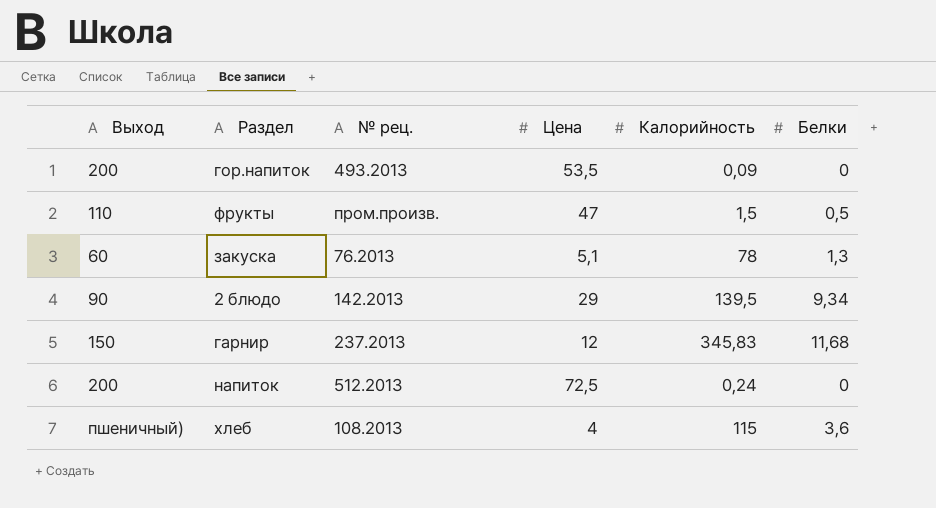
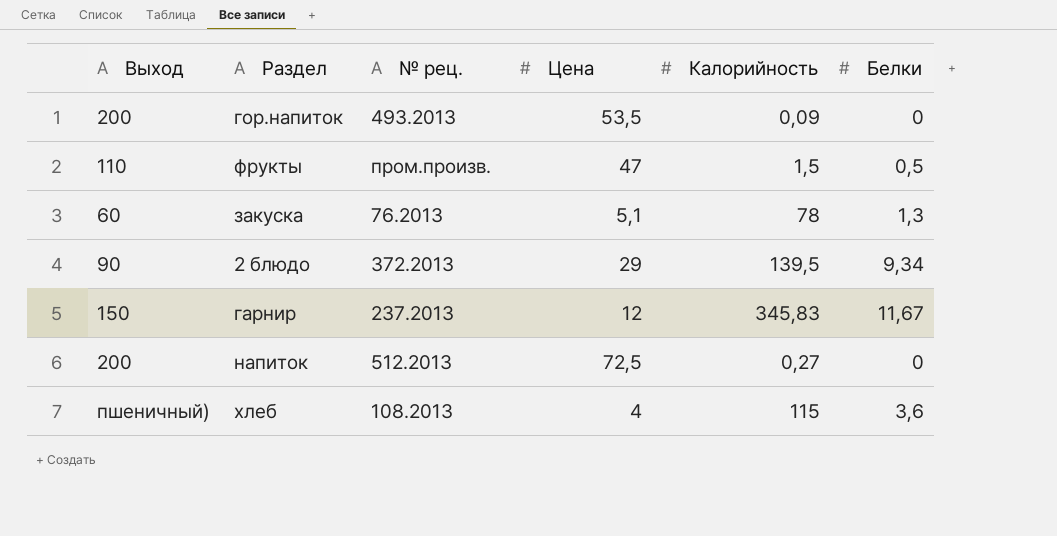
2 блюдо | № рец.: 142.2013 -> 372.2013
гарнир | Белки: 11,68 -> 11,67
напиток | Калорийность: 0,24 -> 0,27

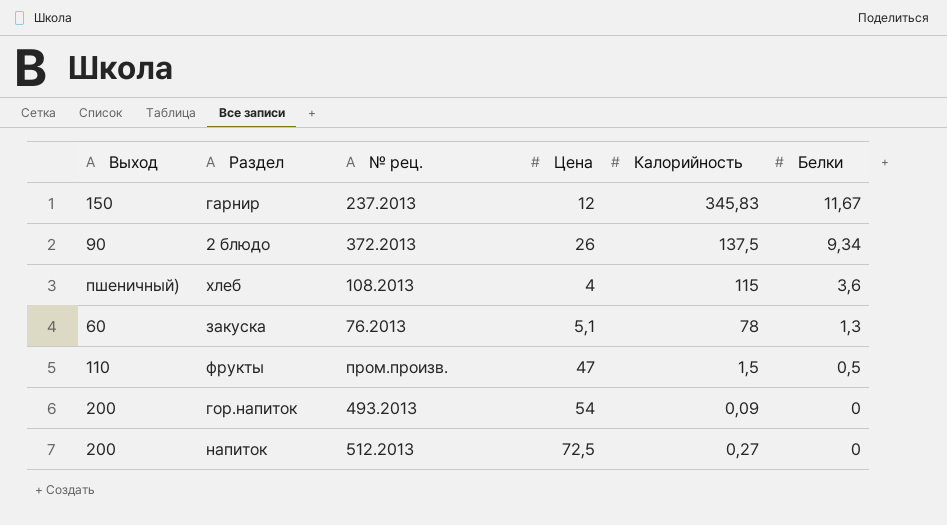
row order: none -> Белки descending
2 блюдо | Цена: 29 -> 26
2 блюдо | Калорийность: 139,5 -> 137,5
гор.напиток | Цена: 53,5 -> 54

